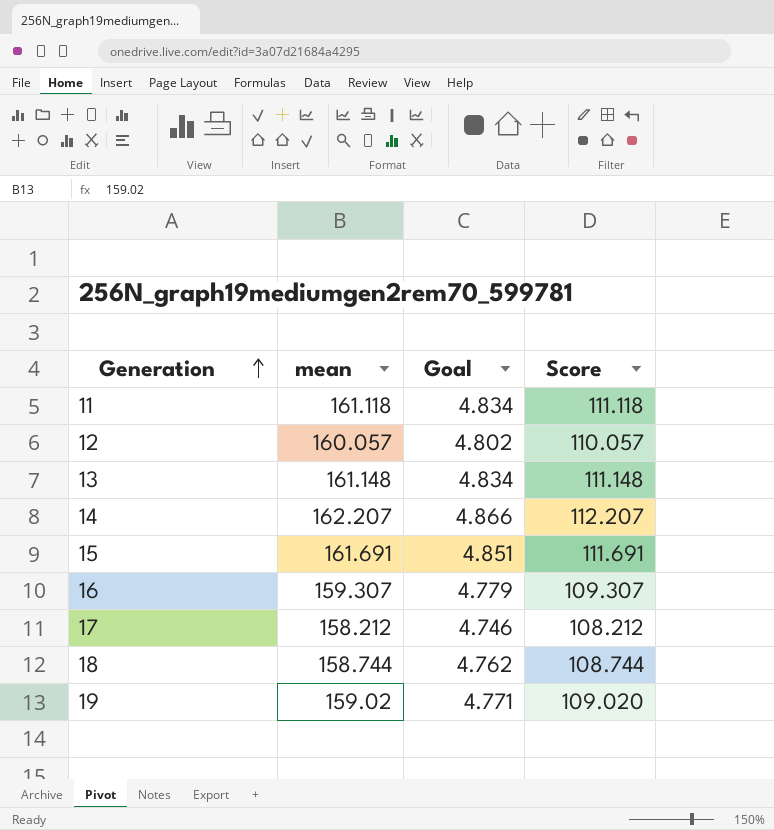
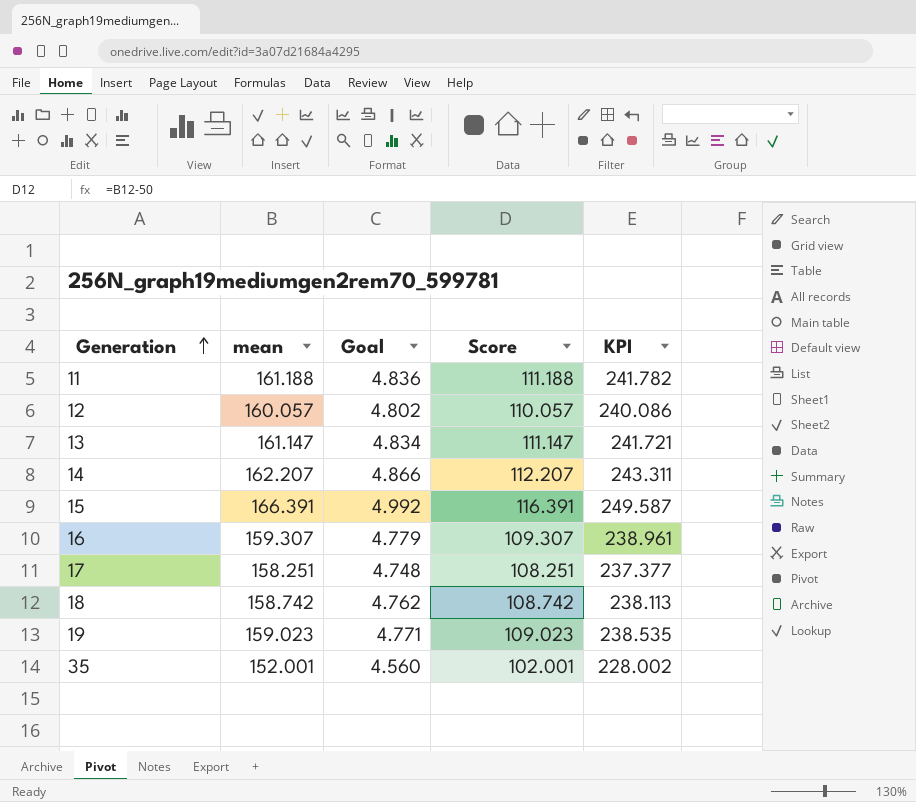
column KPI | formula: none -> [mean] * 1.5
11 | mean: 161.118 -> 161.188
11 | Goal: 4.834 -> 4.836
11 | Score: 111.118 -> 111.188
13 | mean: 161.148 -> 161.147
13 | Score: 111.148 -> 111.147
15 | mean: 161.691 -> 166.391
15 | Goal: 4.851 -> 4.992
15 | Score: 111.691 -> 116.391
17 | mean: 158.212 -> 158.251
17 | Goal: 4.746 -> 4.748
17 | Score: 108.212 -> 108.251
18 | mean: 158.744 -> 158.742
18 | Score: 108.744 -> 108.742
19 | mean: 159.02 -> 159.023
19 | Score: 109.020 -> 109.023
row 35: none -> 152.001 | 4.560 | 102.001 | 228.002

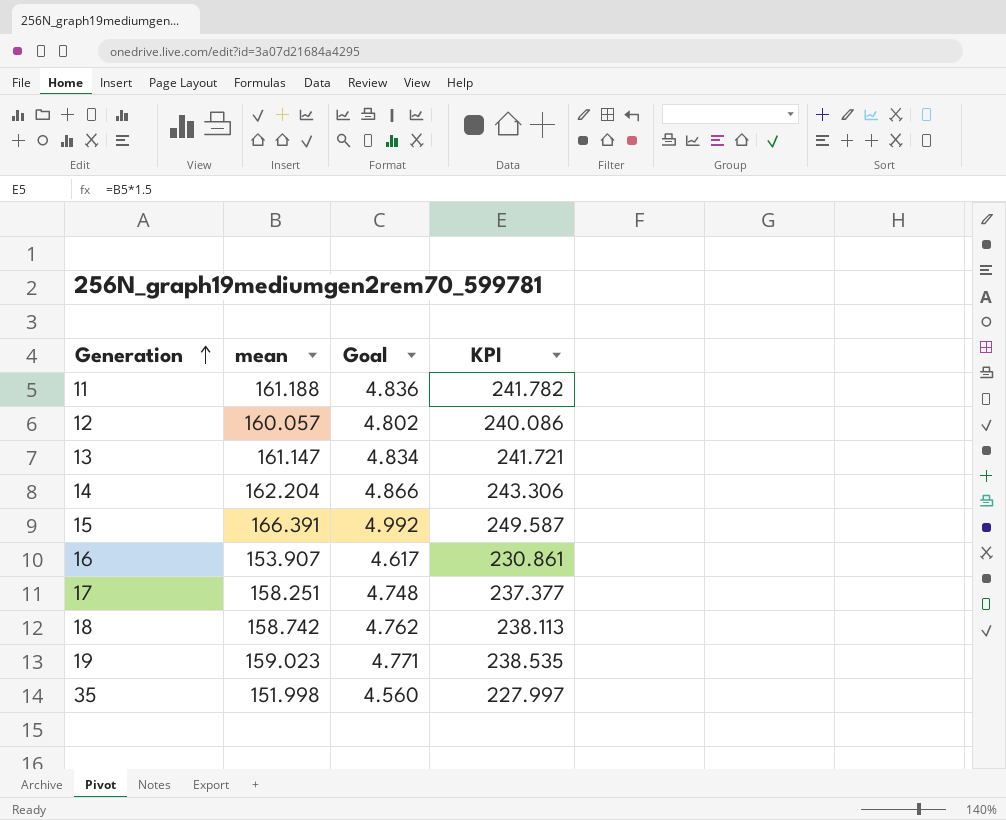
column Score | formula: [mean] - 50 -> none
14 | mean: 162.207 -> 162.204
14 | KPI: 243.311 -> 243.306
16 | mean: 159.307 -> 153.907
16 | Goal: 4.779 -> 4.617
16 | KPI: 238.961 -> 230.861
35 | mean: 152.001 -> 151.998
35 | KPI: 228.002 -> 227.997

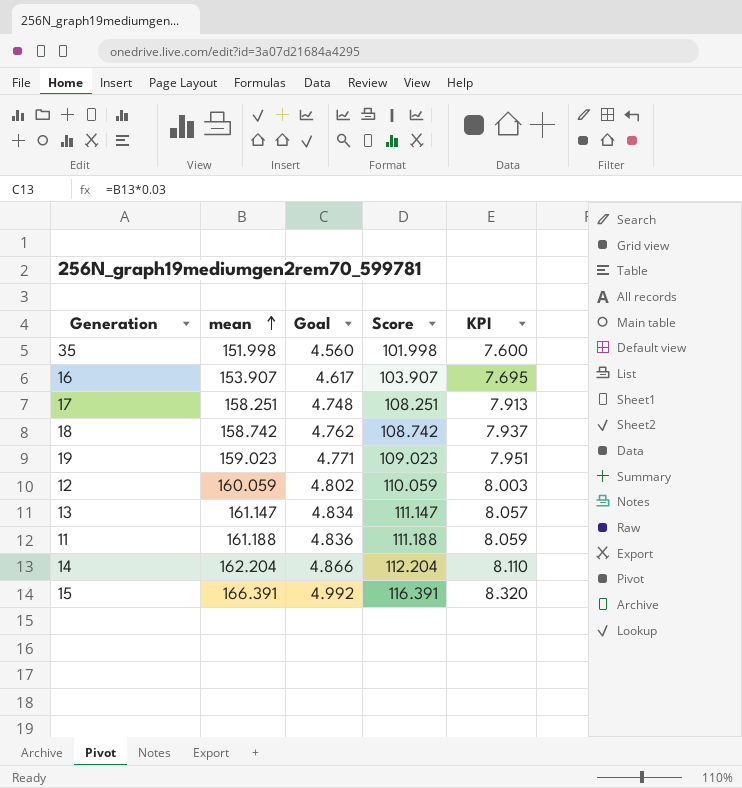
row order: Generation ascending -> mean ascending
column Score | formula: none -> [mean] - 50
column KPI | formula: [mean] * 1.5 -> [mean] * 0.05
12 | mean: 160.057 -> 160.059

